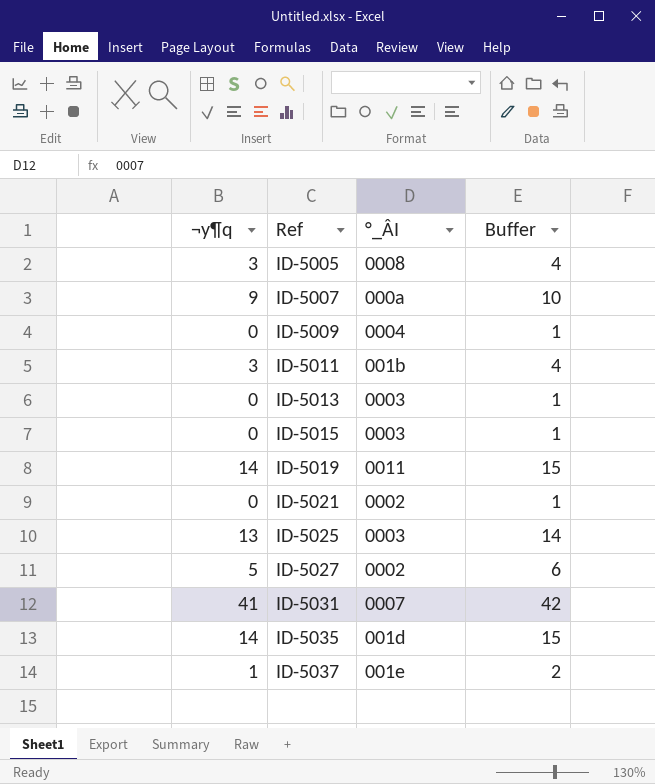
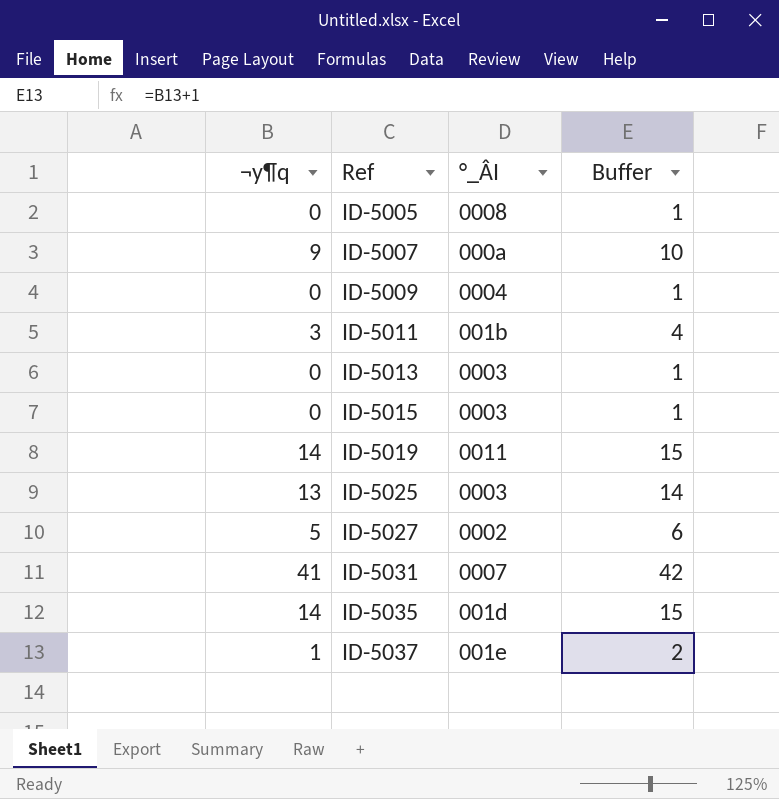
row ID-5021: 0 | 0002 | 1 -> none
ID-5005 | ¬y¶q: 3 -> 0
ID-5005 | Buffer: 4 -> 1

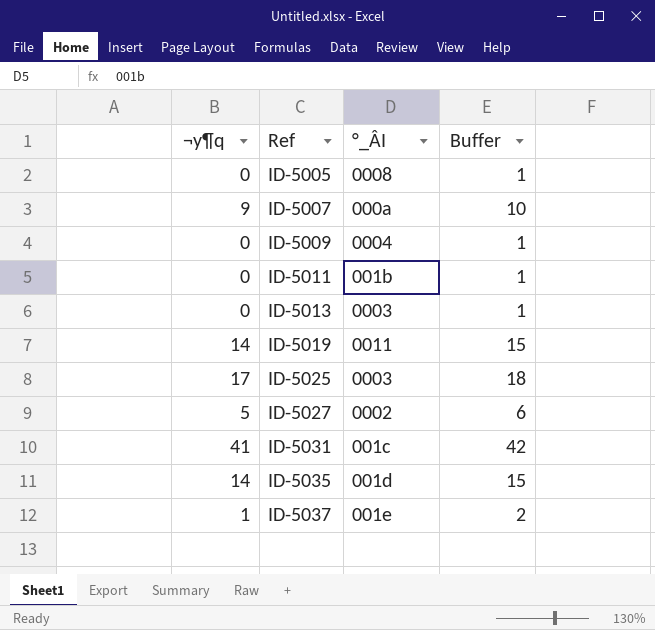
row ID-5015: 0 | 0003 | 1 -> none
ID-5011 | ¬y¶q: 3 -> 0
ID-5011 | Buffer: 4 -> 1
ID-5025 | ¬y¶q: 13 -> 17
ID-5025 | Buffer: 14 -> 18
ID-5031 | °_ÂI: 0007 -> 001c

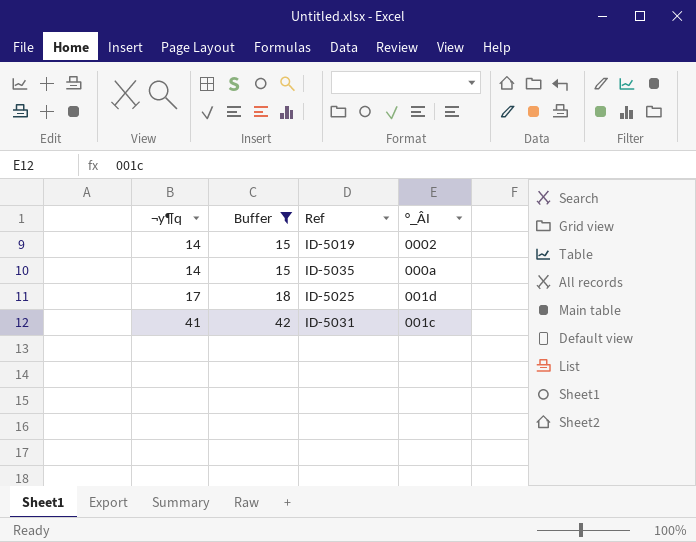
filter: none -> Buffer >= 15
row order: Ref ascending -> ¬y¶q ascending
column Buffer | position: 4 -> 2
ID-5019 | °_ÂI: 0011 -> 0002
ID-5035 | °_ÂI: 001d -> 000a
ID-5025 | °_ÂI: 0003 -> 001d

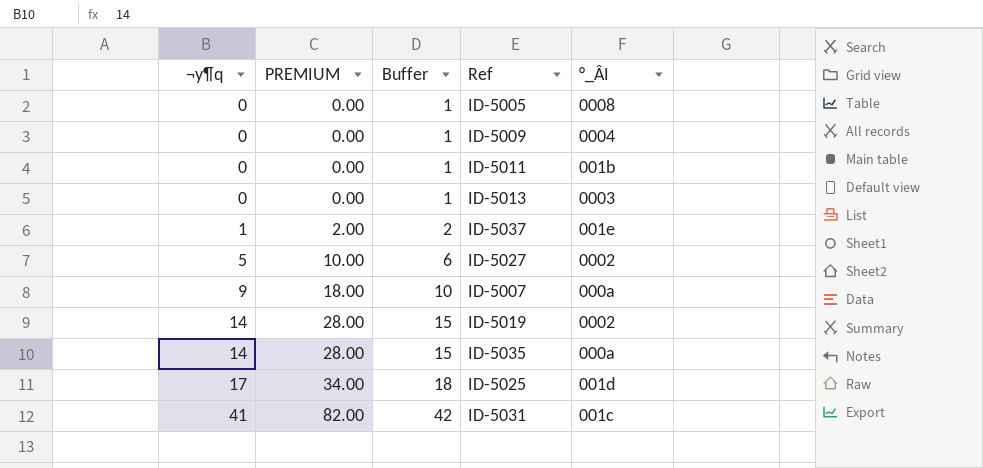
filter: Buffer >= 15 -> none
column PREMIUM | formula: none -> [¬y¶q] * 2

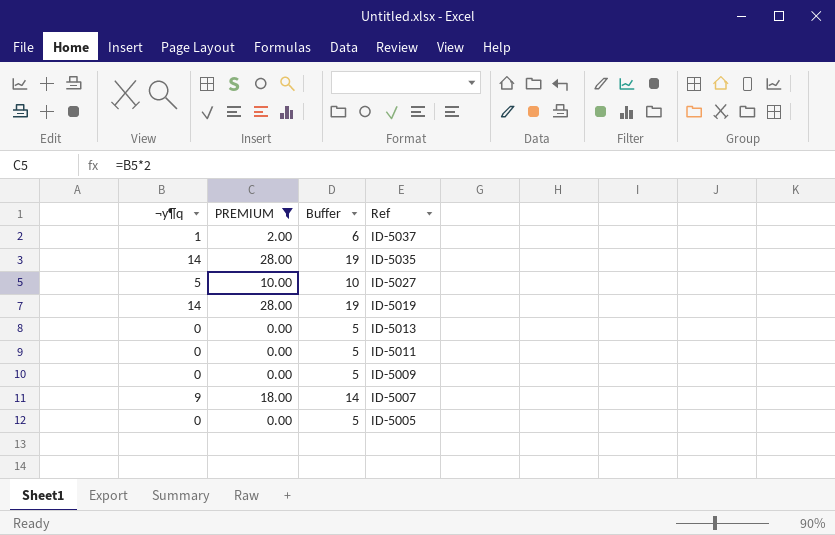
filter: none -> PREMIUM <= 28.00
row order: ¬y¶q ascending -> Ref descending
column °_ÂI | position: 5 -> none
column Buffer | formula: [¬y¶q] + 1 -> [¬y¶q] + 5

